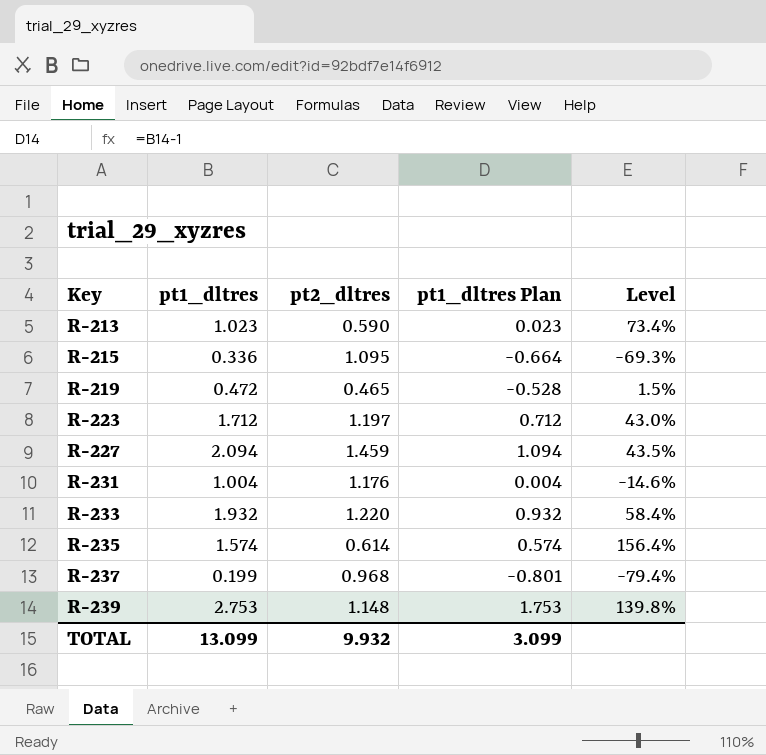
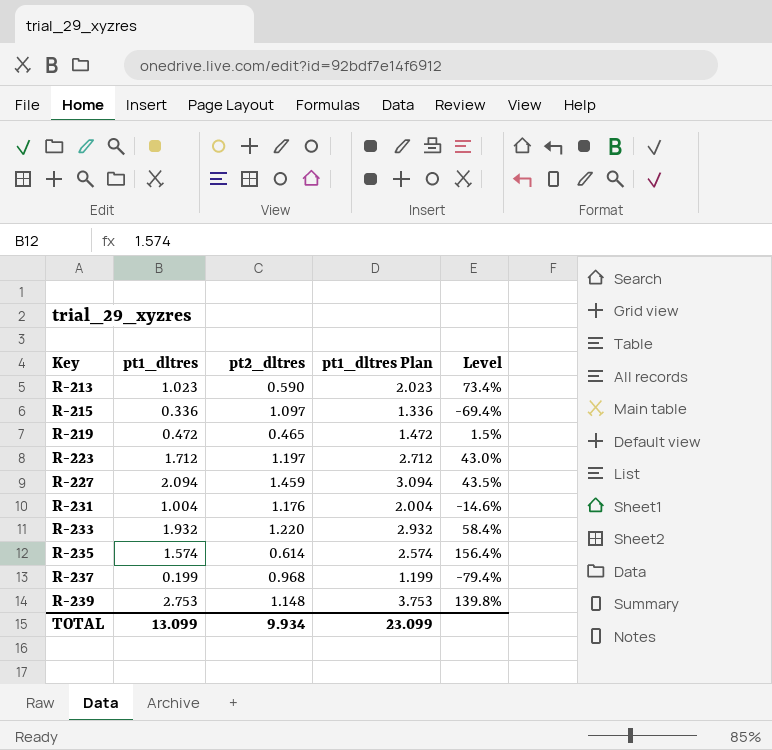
column pt1_dltres Plan | formula: [pt1_dltres] - 1 -> [pt1_dltres] + 1
R-215 | pt2_dltres: 1.095 -> 1.097
R-215 | Level: -69.3% -> -69.4%
TOTAL | pt2_dltres: 9.932 -> 9.934
TOTAL | pt1_dltres Plan: 3.099 -> 23.099

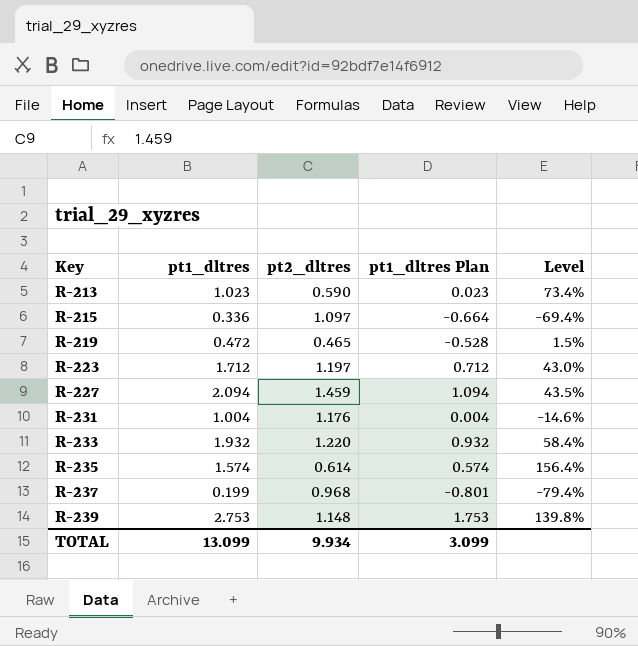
column pt1_dltres Plan | formula: [pt1_dltres] + 1 -> [pt1_dltres] - 1
TOTAL | pt1_dltres Plan: 23.099 -> 3.099

